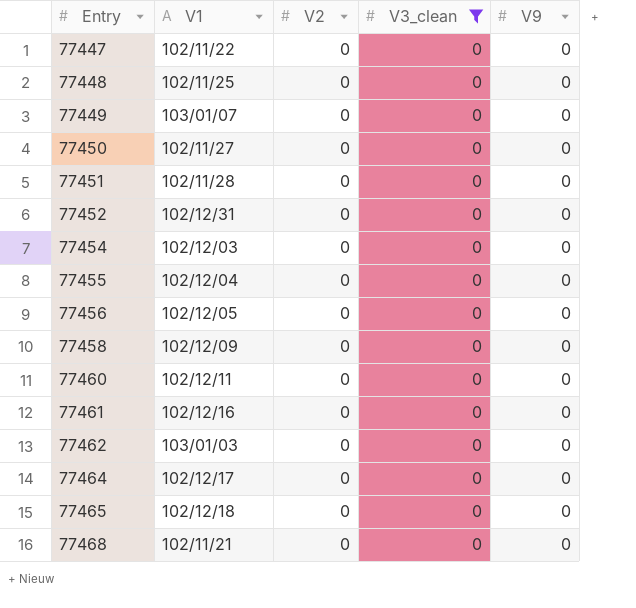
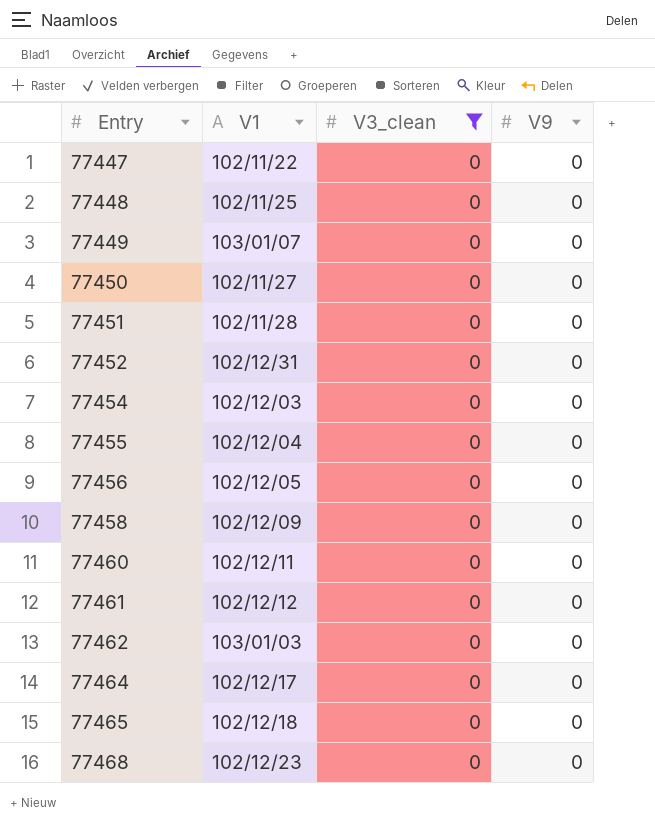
column V2 | position: 3 -> none
77461 | V1: 102/12/16 -> 102/12/12
77468 | V1: 102/11/21 -> 102/12/23

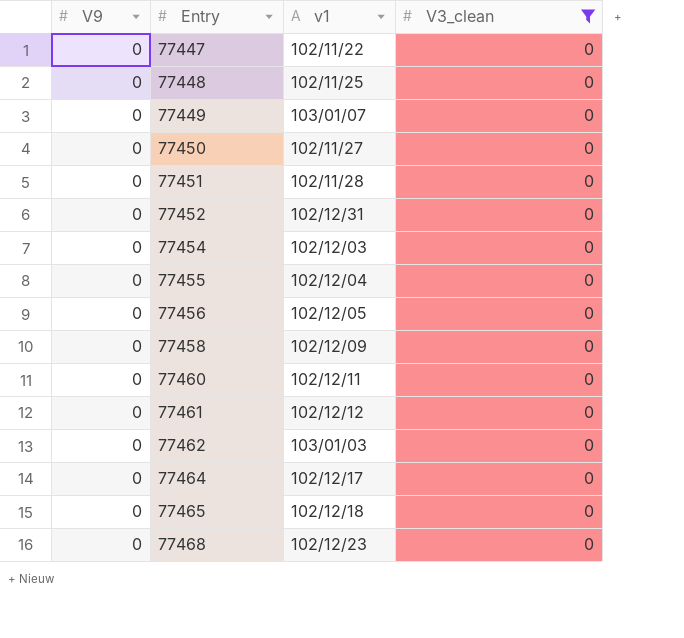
column V9 | position: 4 -> 1
column name: V1 -> v1

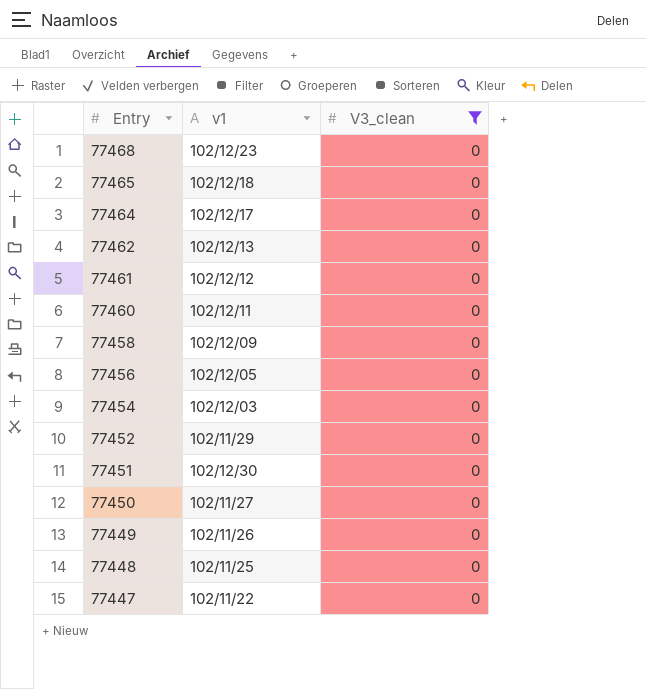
row order: Entry ascending -> Entry descending
column V9 | position: 1 -> none
row 77455: 0 | 102/12/04 | 0 -> none
77462 | v1: 103/01/03 -> 102/12/13
77452 | v1: 102/12/31 -> 102/11/29
77451 | v1: 102/11/28 -> 102/12/30
77449 | v1: 103/01/07 -> 102/11/26

